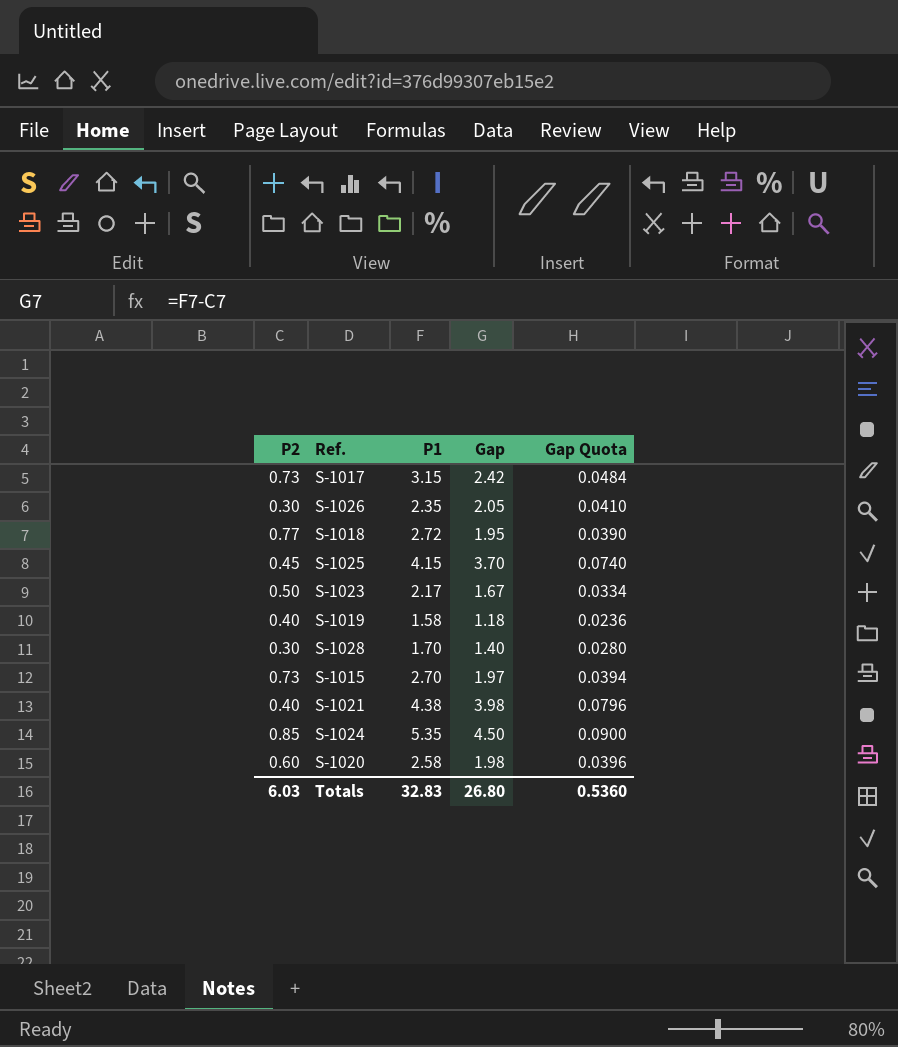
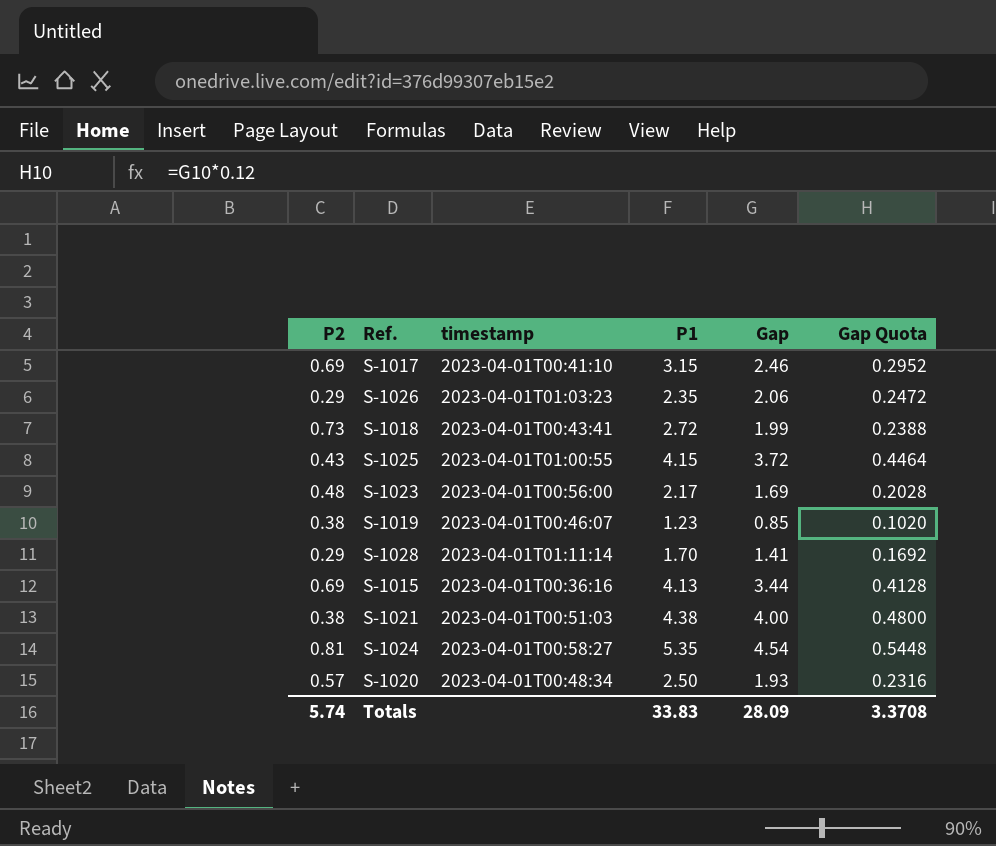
column timestamp | position: none -> 3
column Gap Quota | formula: [Gap] * 0.02 -> [Gap] * 0.12
S-1017 | P2: 0.73 -> 0.69
S-1017 | Gap: 2.42 -> 2.46
S-1026 | P2: 0.30 -> 0.29
S-1026 | Gap: 2.05 -> 2.06
S-1018 | P2: 0.77 -> 0.73
S-1018 | Gap: 1.95 -> 1.99
S-1025 | P2: 0.45 -> 0.43
S-1025 | Gap: 3.70 -> 3.72
S-1023 | P2: 0.50 -> 0.48
S-1023 | Gap: 1.67 -> 1.69
S-1019 | P2: 0.40 -> 0.38
S-1019 | P1: 1.58 -> 1.23
S-1019 | Gap: 1.18 -> 0.85
S-1028 | P2: 0.30 -> 0.29
S-1028 | Gap: 1.40 -> 1.41
S-1015 | P2: 0.73 -> 0.69
S-1015 | P1: 2.70 -> 4.13
S-1015 | Gap: 1.97 -> 3.44
S-1021 | P2: 0.40 -> 0.38
S-1021 | Gap: 3.98 -> 4.00
S-1024 | P2: 0.85 -> 0.81
S-1024 | Gap: 4.50 -> 4.54
S-1020 | P2: 0.60 -> 0.57
S-1020 | P1: 2.58 -> 2.50
S-1020 | Gap: 1.98 -> 1.93
Totals | P2: 6.03 -> 5.74
Totals | P1: 32.83 -> 33.83
Totals | Gap: 26.80 -> 28.09
Totals | Gap Quota: 0.5360 -> 3.3708

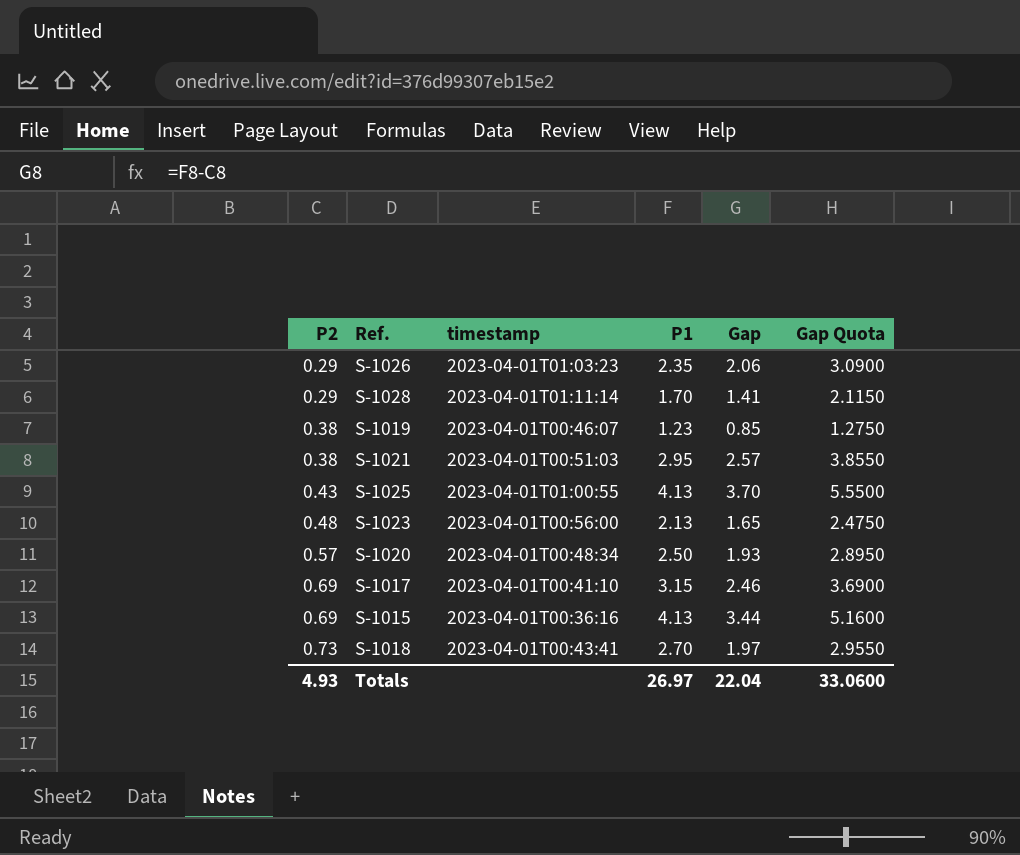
row order: none -> P2 ascending
column Gap Quota | formula: [Gap] * 0.12 -> [Gap] * 1.5
row S-1024: 0.81 | 2023-04-01T00:58:27 | 5.35 | 4.54 | 0.5448 -> none
S-1021 | P1: 4.38 -> 2.95
S-1021 | Gap: 4.00 -> 2.57
S-1025 | P1: 4.15 -> 4.13
S-1025 | Gap: 3.72 -> 3.70
S-1023 | P1: 2.17 -> 2.13
S-1023 | Gap: 1.69 -> 1.65
S-1018 | P1: 2.72 -> 2.70
S-1018 | Gap: 1.99 -> 1.97
Totals | P2: 5.74 -> 4.93
Totals | P1: 33.83 -> 26.97
Totals | Gap: 28.09 -> 22.04
Totals | Gap Quota: 3.3708 -> 33.0600

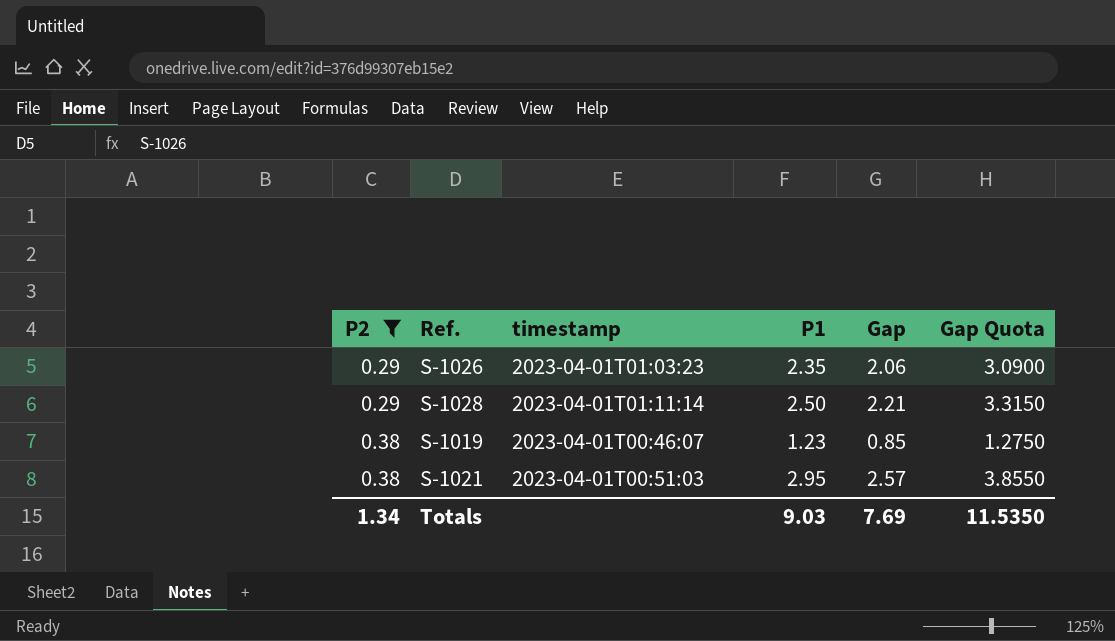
filter: none -> P2 <= 0.38
S-1028 | P1: 1.70 -> 2.50
S-1028 | Gap: 1.41 -> 2.21
S-1028 | Gap Quota: 2.1150 -> 3.3150
Totals | P2: 4.93 -> 1.34
Totals | P1: 26.97 -> 9.03
Totals | Gap: 22.04 -> 7.69
Totals | Gap Quota: 33.0600 -> 11.5350

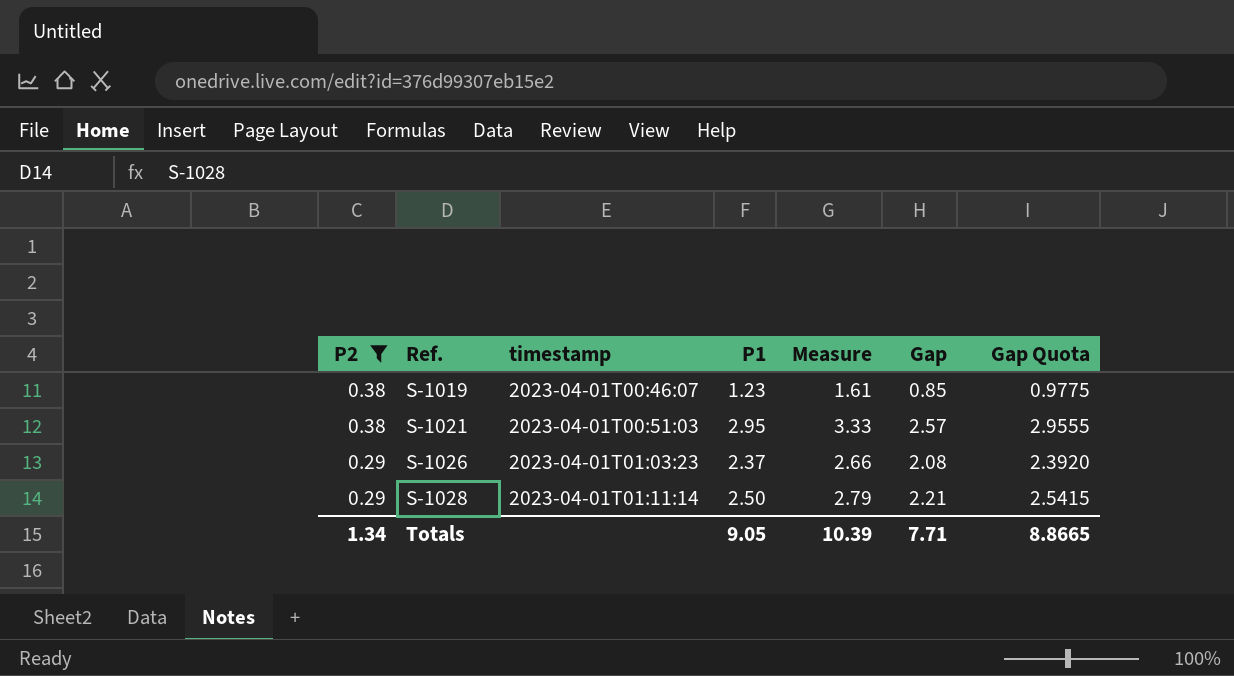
row order: P2 ascending -> P2 descending
column Measure | formula: none -> [P2] + [P1]
column Gap Quota | formula: [Gap] * 1.5 -> [Gap] * 1.15
S-1026 | P1: 2.35 -> 2.37
S-1026 | Gap: 2.06 -> 2.08
Totals | P1: 9.03 -> 9.05
Totals | Gap: 7.69 -> 7.71
Totals | Gap Quota: 11.5350 -> 8.8665

